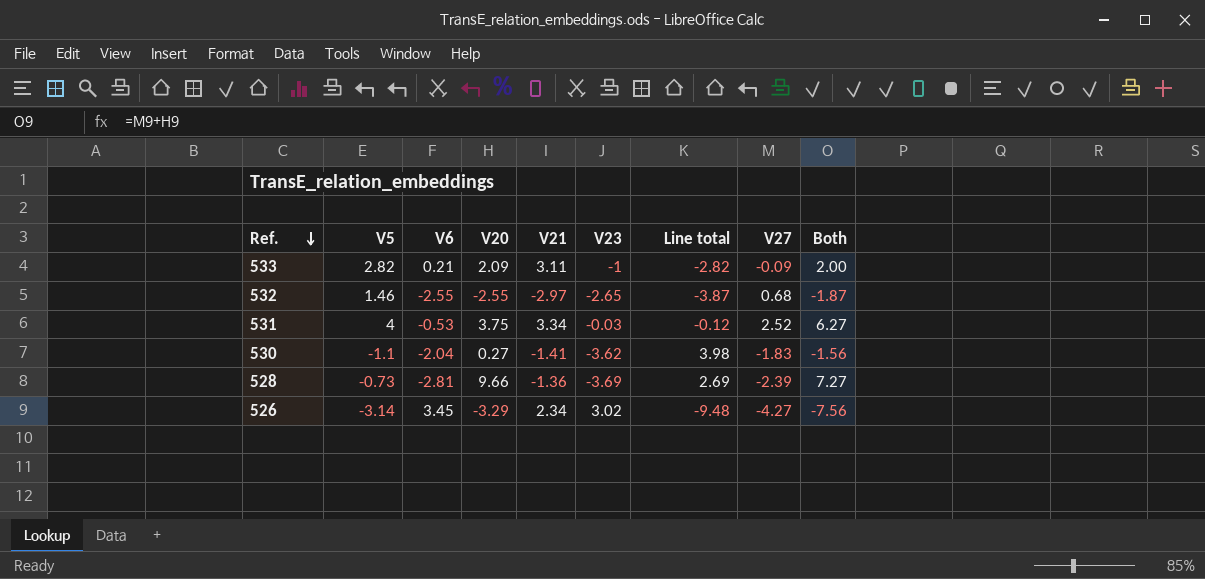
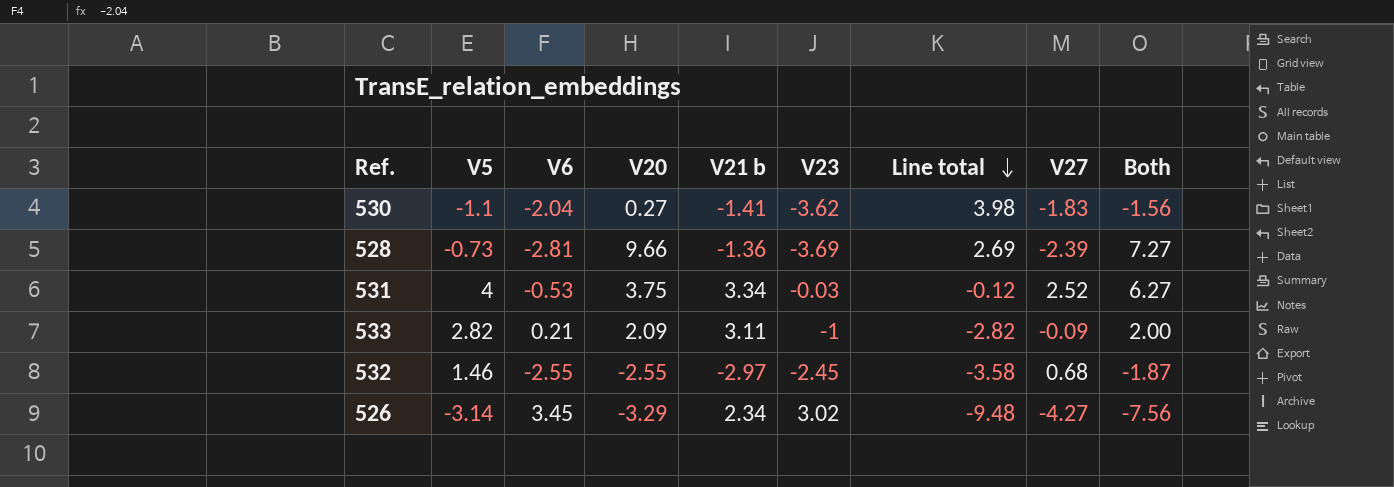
row order: Ref. descending -> Line total descending
column name: V21 -> V21 b
532 | V23: -2.65 -> -2.45
532 | Line total: -3.87 -> -3.58

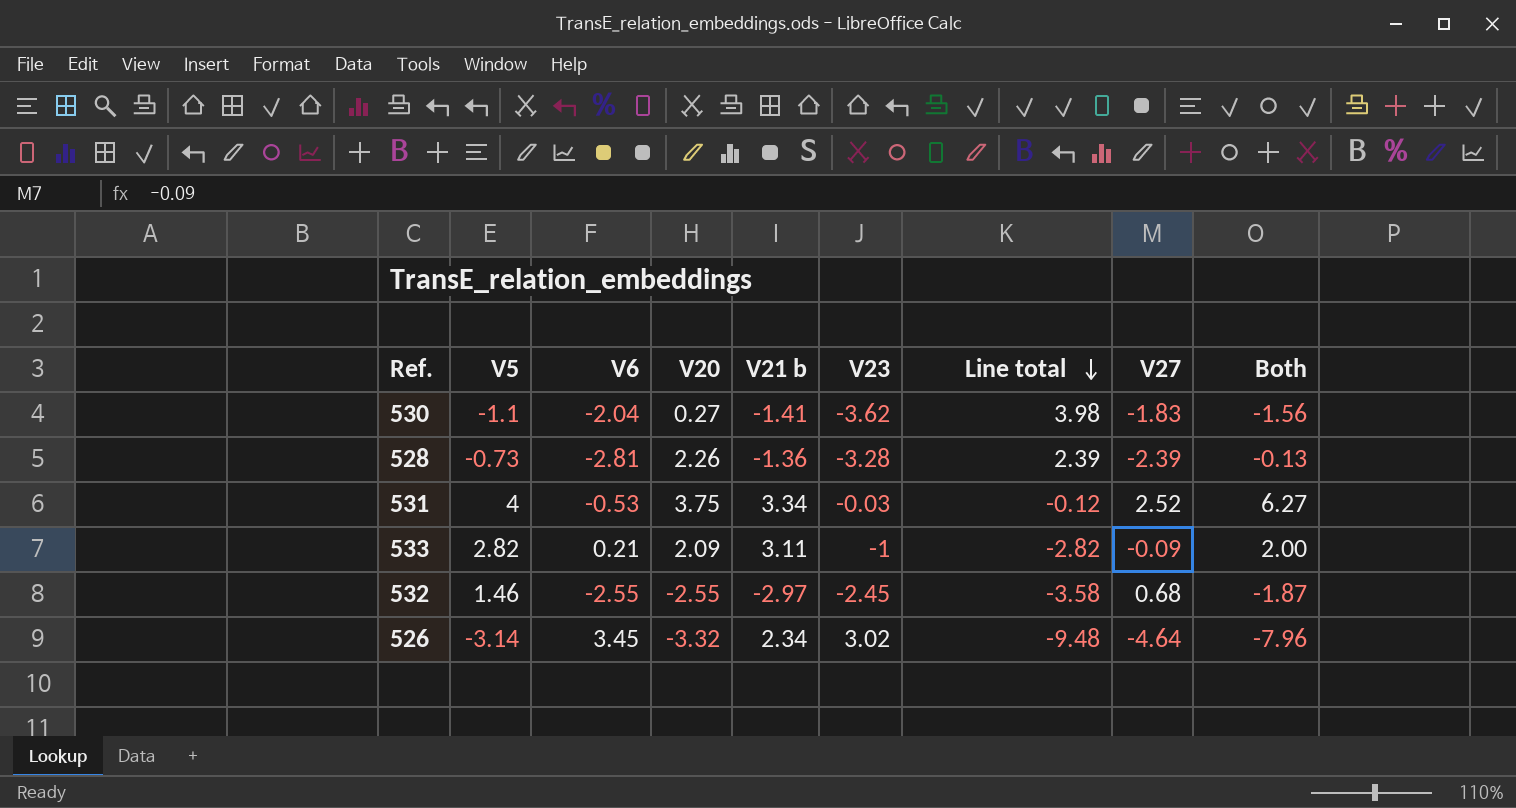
528 | V20: 9.66 -> 2.26
528 | V23: -3.69 -> -3.28
528 | Line total: 2.69 -> 2.39
528 | Both: 7.27 -> -0.13
526 | V20: -3.29 -> -3.32
526 | V27: -4.27 -> -4.64
526 | Both: -7.56 -> -7.96

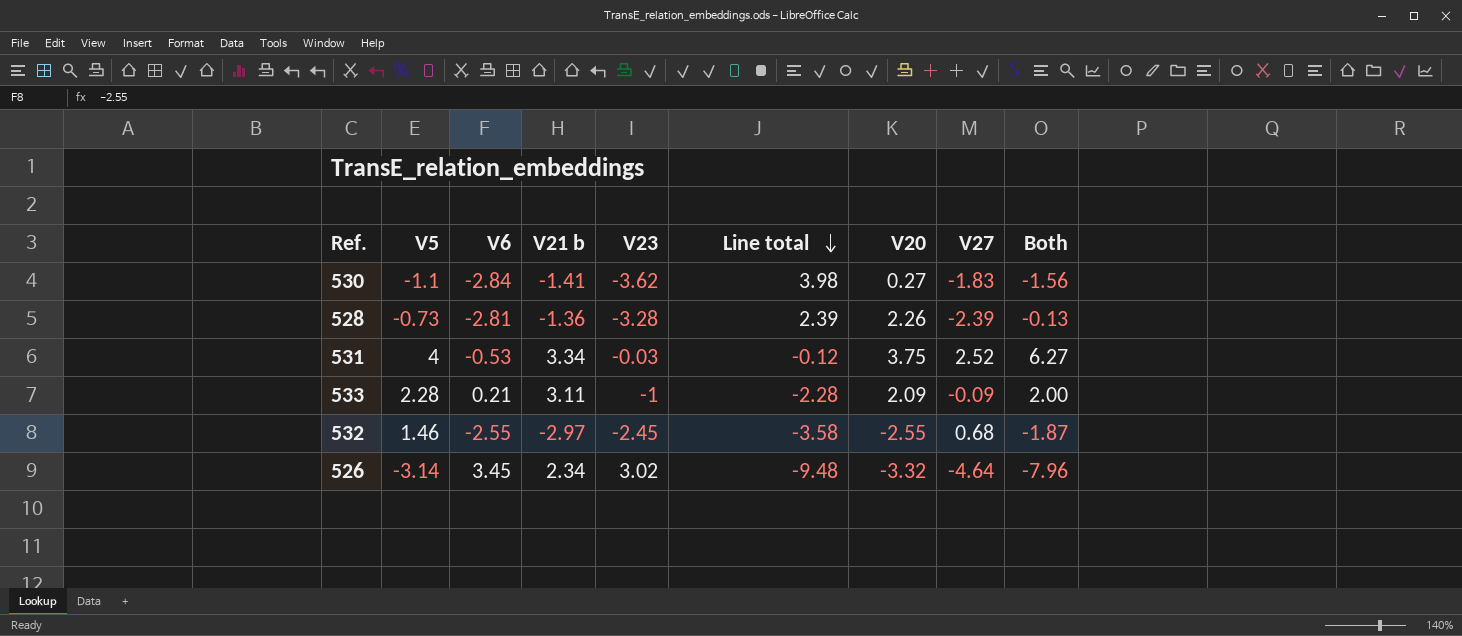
column V20 | position: 4 -> 7
530 | V6: -2.04 -> -2.84
533 | V5: 2.82 -> 2.28
533 | Line total: -2.82 -> -2.28

